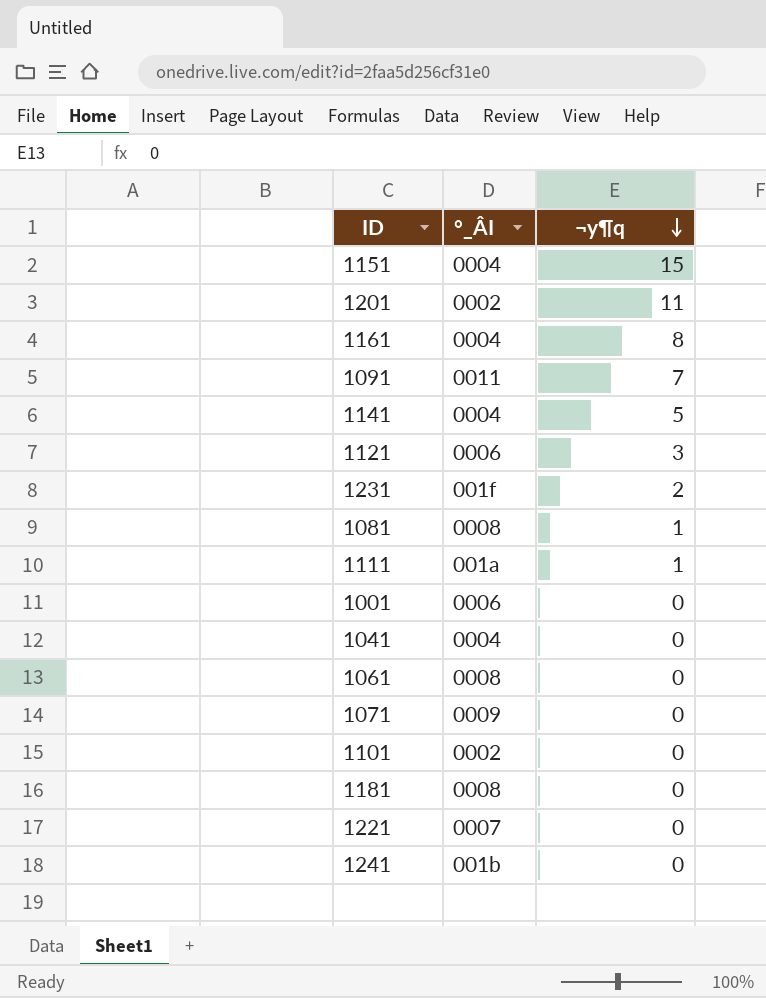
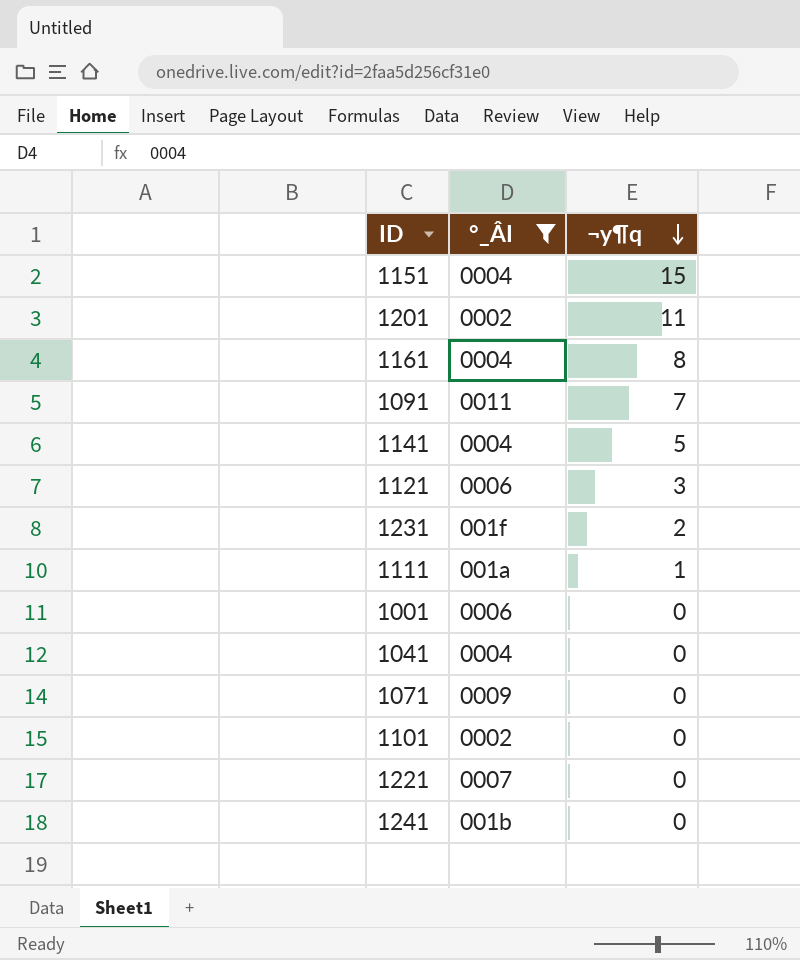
filter: none -> °_ÂI != 0008

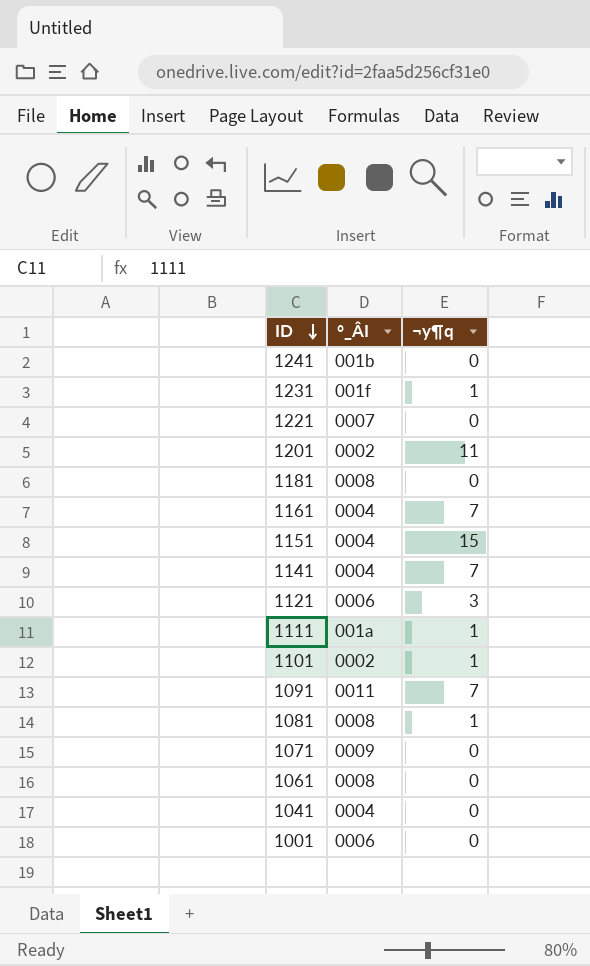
filter: °_ÂI != 0008 -> none
row order: ¬y¶q descending -> ID descending
1231 | ¬y¶q: 2 -> 1
1161 | ¬y¶q: 8 -> 7
1141 | ¬y¶q: 5 -> 7
1101 | ¬y¶q: 0 -> 1

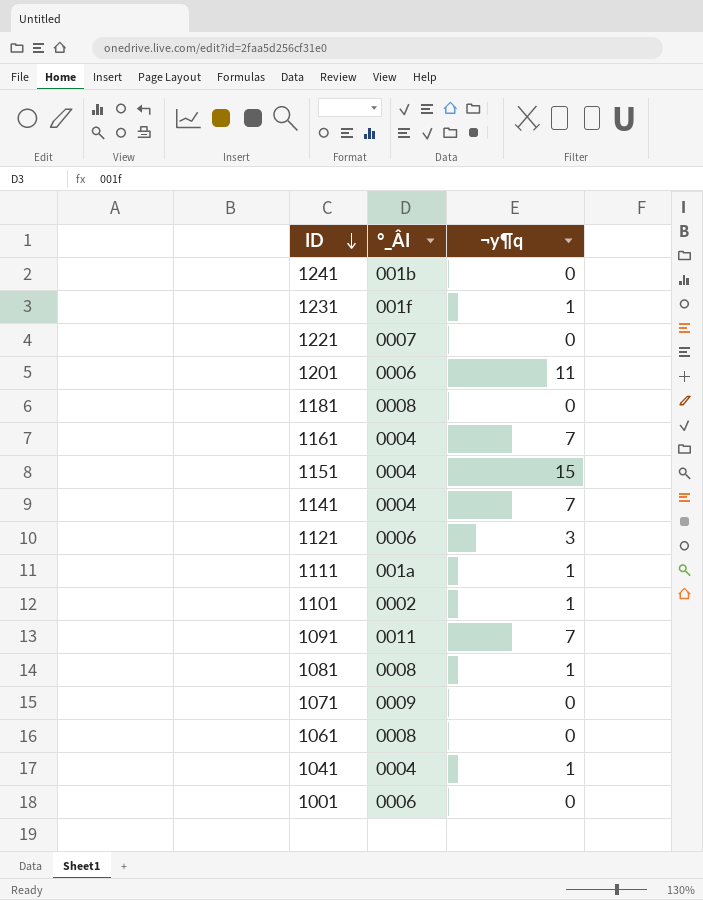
1201 | °_ÂI: 0002 -> 0006
1041 | ¬y¶q: 0 -> 1

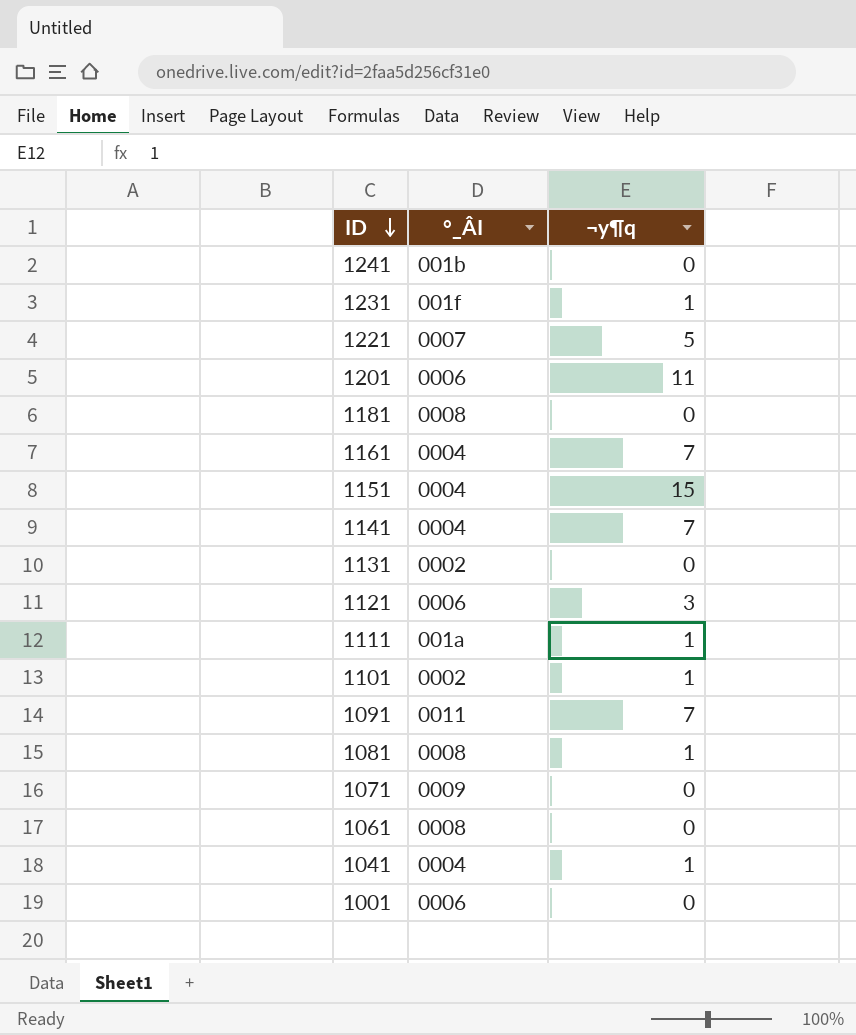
1221 | ¬y¶q: 0 -> 5
row 1131: none -> 0002 | 0

